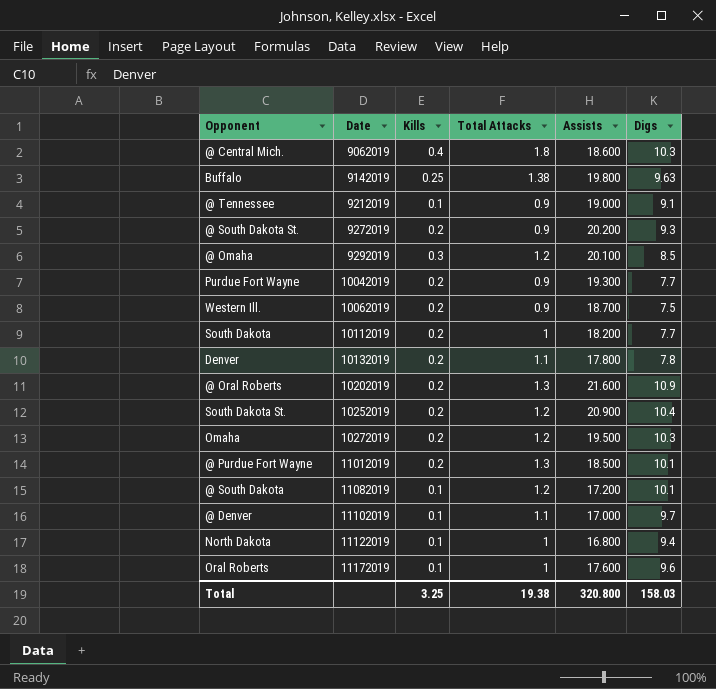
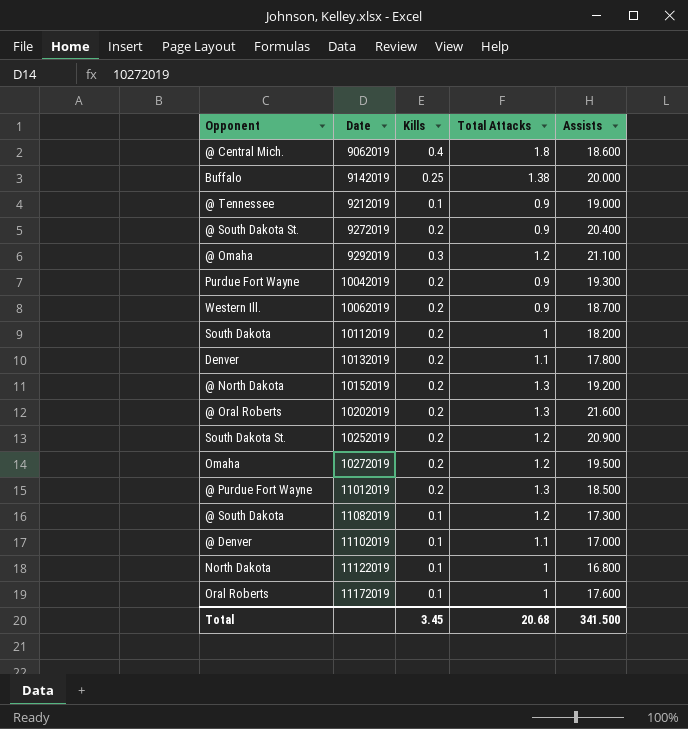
column Digs | position: 6 -> none
Buffalo | Assists: 19.800 -> 20.000
@ South Dakota St. | Assists: 20.200 -> 20.400
@ Omaha | Assists: 20.100 -> 21.100
row @ North Dakota: none -> 10152019 | 0.2 | 1.3 | 19.200
@ South Dakota | Assists: 17.200 -> 17.300
Total | Kills: 3.25 -> 3.45
Total | Total Attacks: 19.38 -> 20.68
Total | Assists: 320.800 -> 341.500

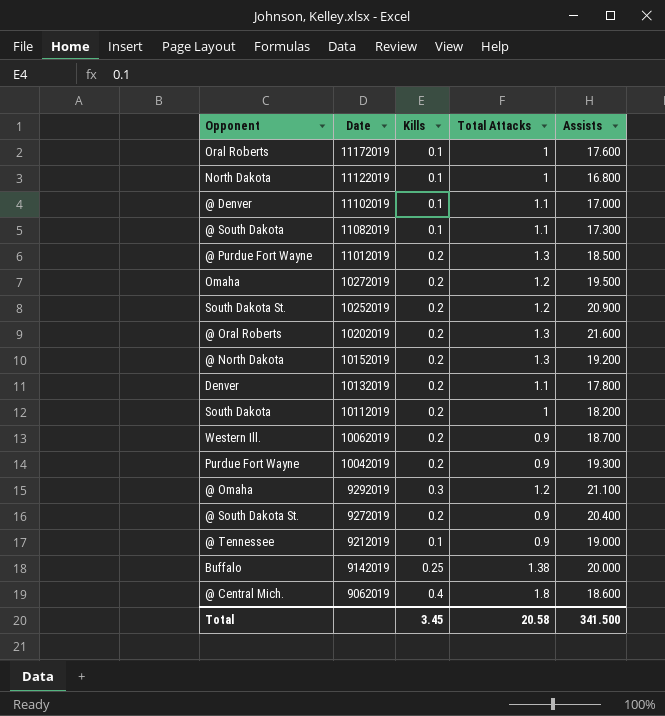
row order: Date ascending -> Date descending
@ South Dakota | Total Attacks: 1.2 -> 1.1
Total | Total Attacks: 20.68 -> 20.58

